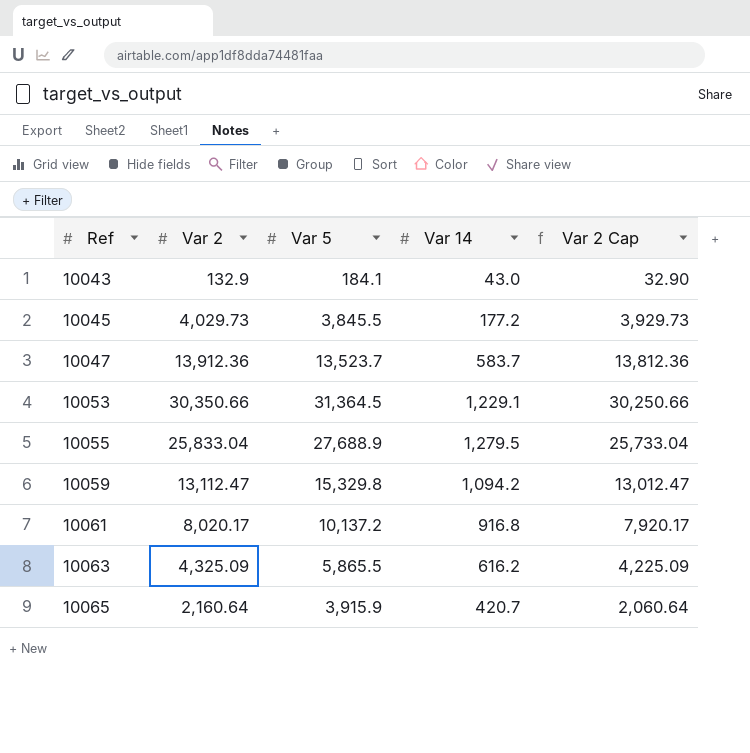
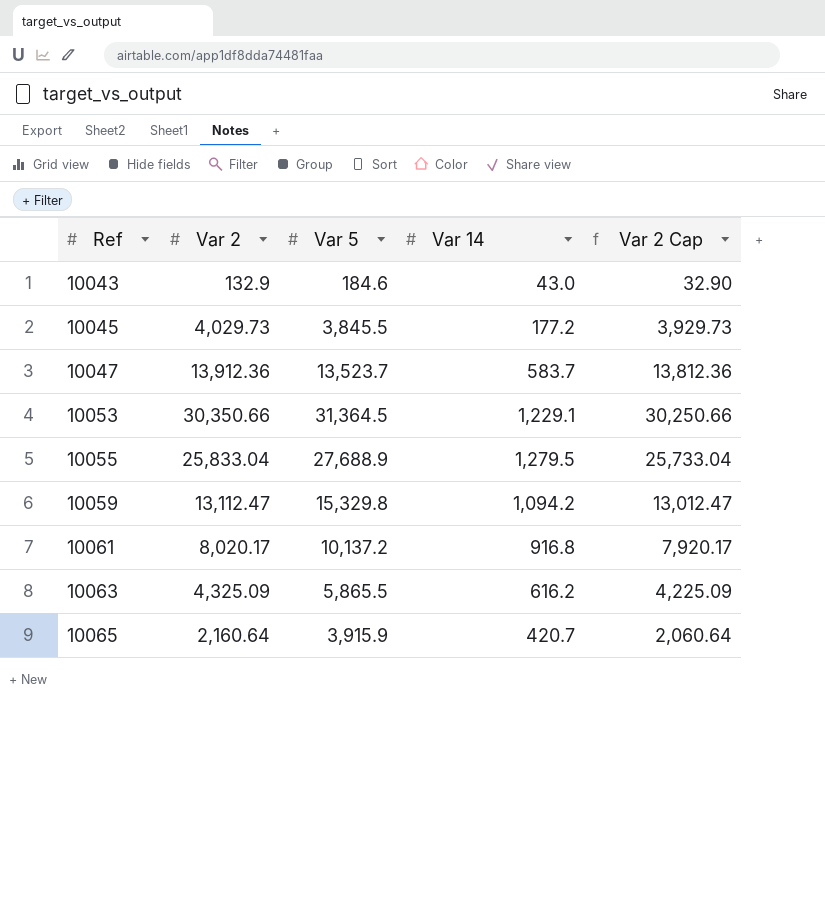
10043 | Var 5: 184.1 -> 184.6

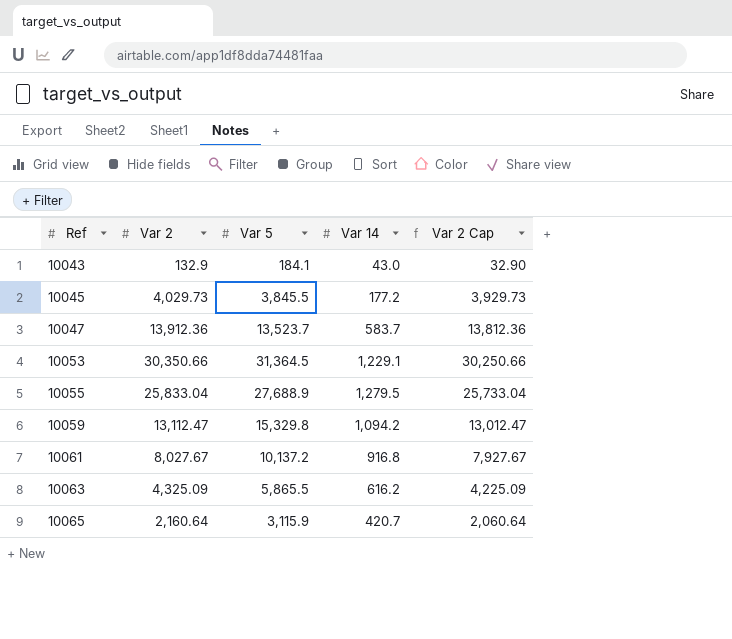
10043 | Var 5: 184.6 -> 184.1
10061 | Var 2: 8,020.17 -> 8,027.67
10061 | Var 2 Cap: 7,920.17 -> 7,927.67
10065 | Var 5: 3,915.9 -> 3,115.9

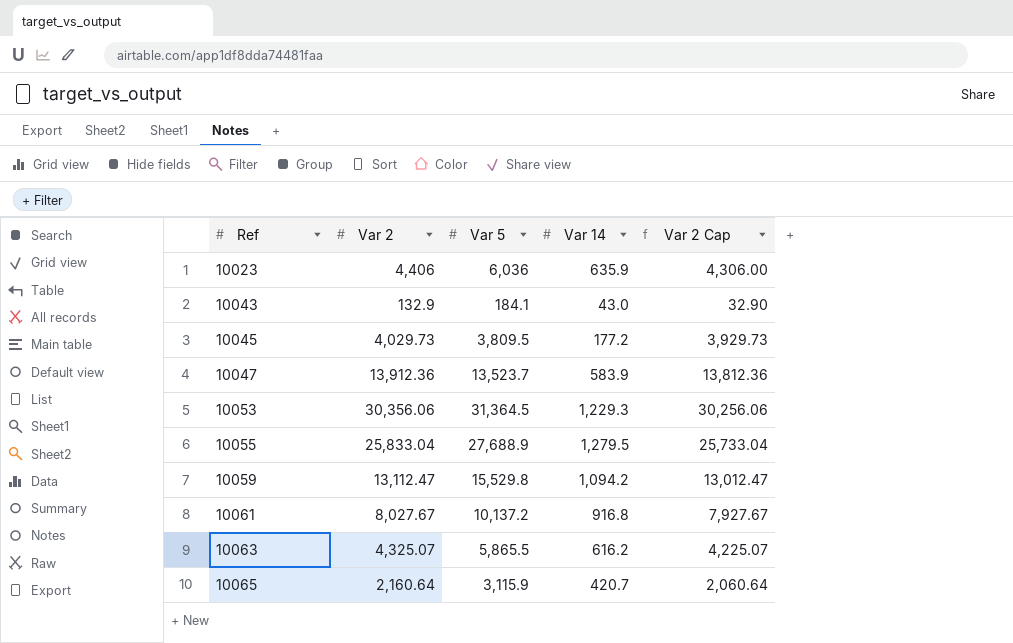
row 10023: none -> 4,406 | 6,036 | 635.9 | 4,306.00
10045 | Var 5: 3,845.5 -> 3,809.5
10047 | Var 14: 583.7 -> 583.9
10053 | Var 2: 30,350.66 -> 30,356.06
10053 | Var 14: 1,229.1 -> 1,229.3
10053 | Var 2 Cap: 30,250.66 -> 30,256.06
10059 | Var 5: 15,329.8 -> 15,529.8
10063 | Var 2: 4,325.09 -> 4,325.07
10063 | Var 2 Cap: 4,225.09 -> 4,225.07

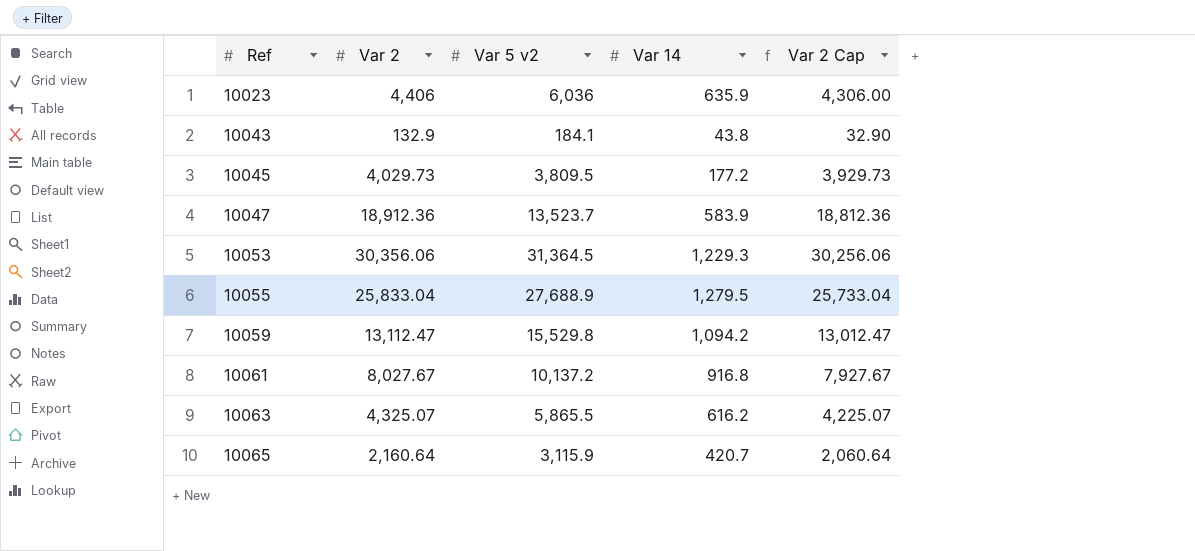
column name: Var 5 -> Var 5 v2
10043 | Var 14: 43.0 -> 43.8
10047 | Var 2: 13,912.36 -> 18,912.36
10047 | Var 2 Cap: 13,812.36 -> 18,812.36

